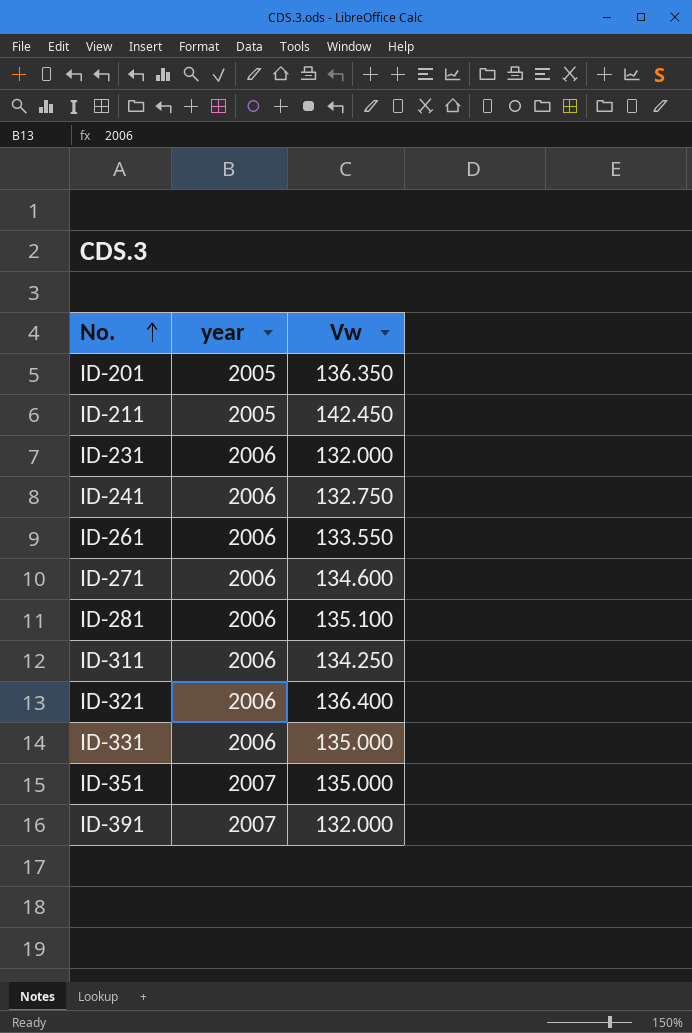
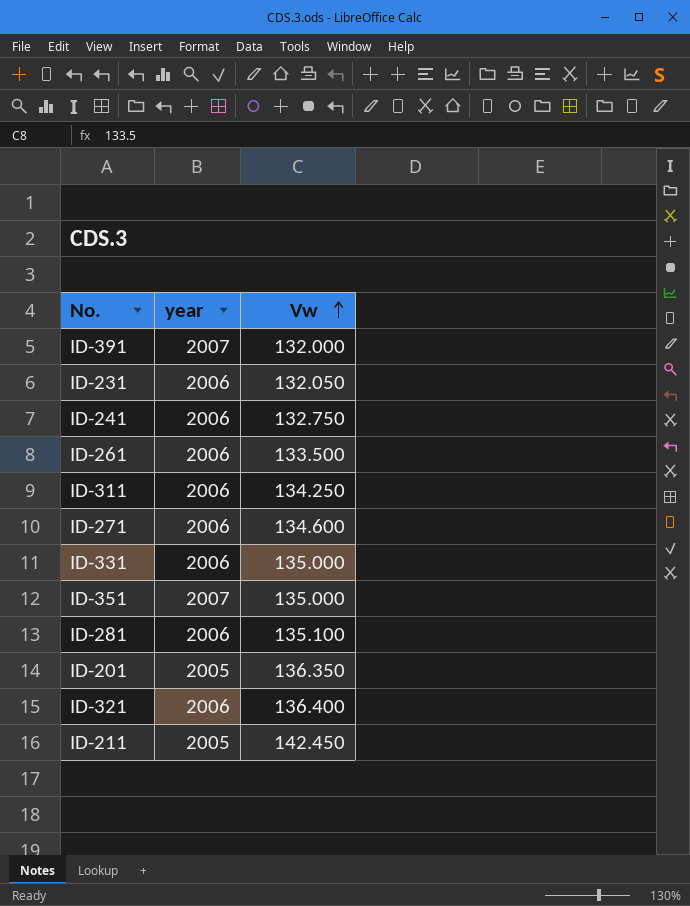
row order: No. ascending -> Vw ascending
ID-231 | Vw: 132.000 -> 132.050
ID-261 | Vw: 133.550 -> 133.500

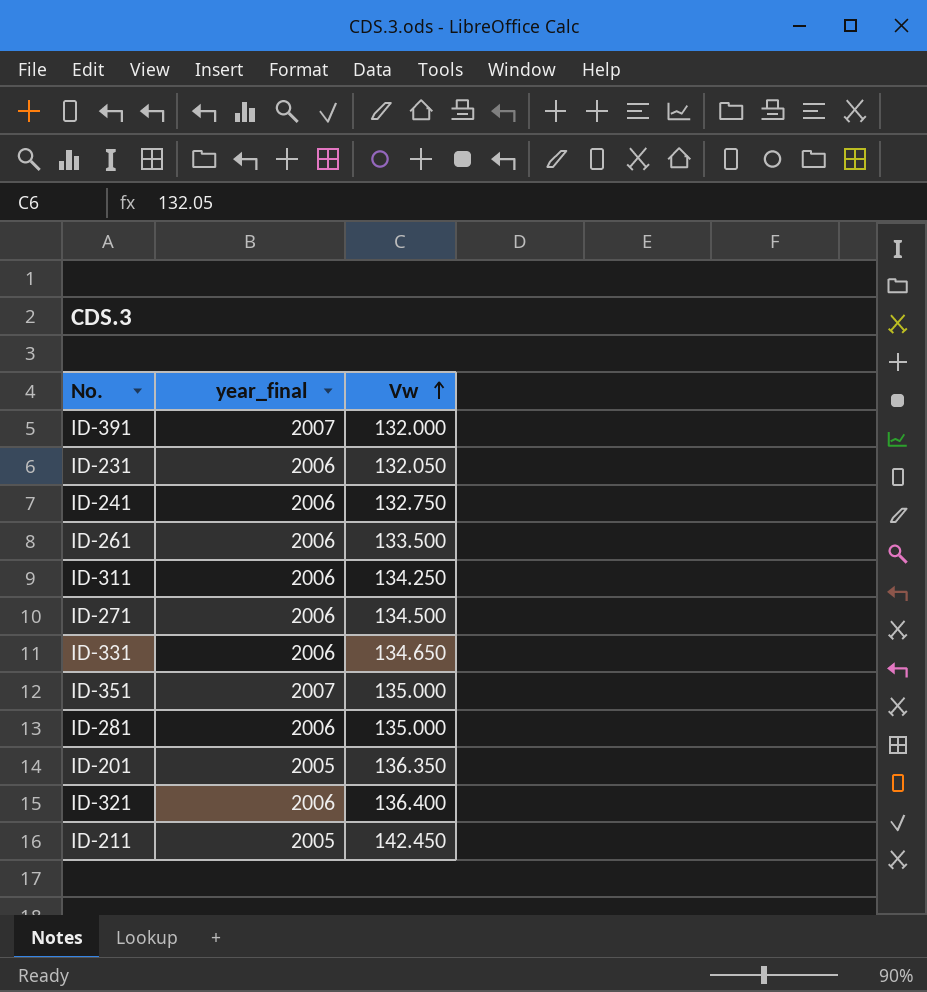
column name: year -> year_final
ID-271 | Vw: 134.600 -> 134.500
ID-331 | Vw: 135.000 -> 134.650
ID-281 | Vw: 135.100 -> 135.000

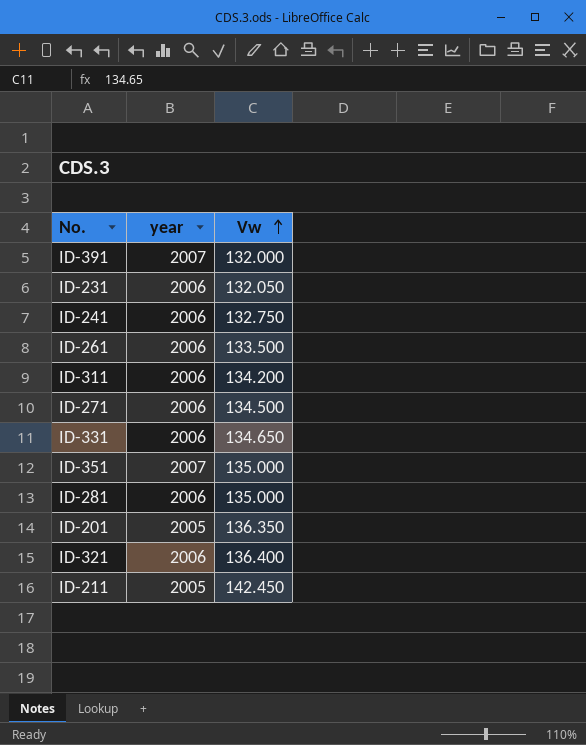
column name: year_final -> year
ID-311 | Vw: 134.250 -> 134.200

